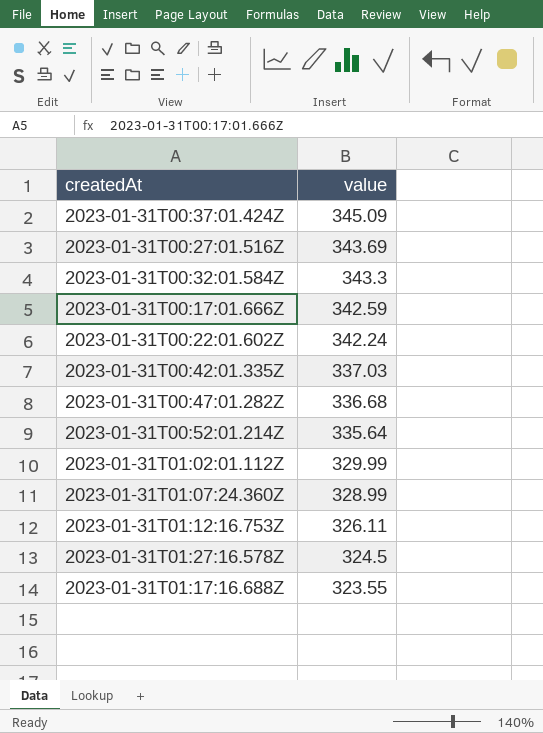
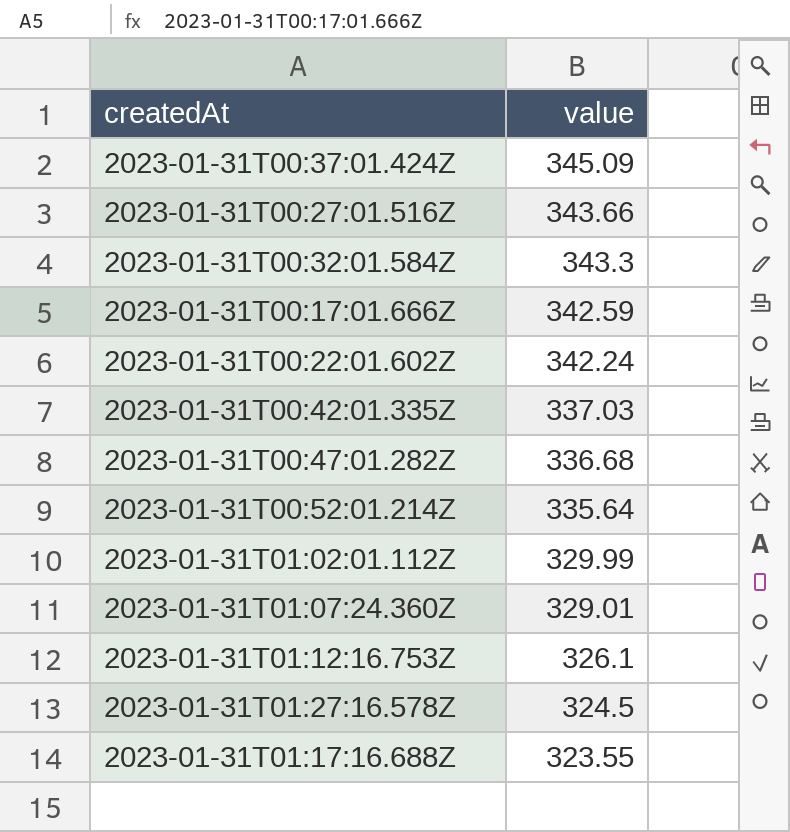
2023-01-31T00:27:01.516Z | value: 343.69 -> 343.66
2023-01-31T01:07:24.360Z | value: 328.99 -> 329.01
2023-01-31T01:12:16.753Z | value: 326.11 -> 326.1

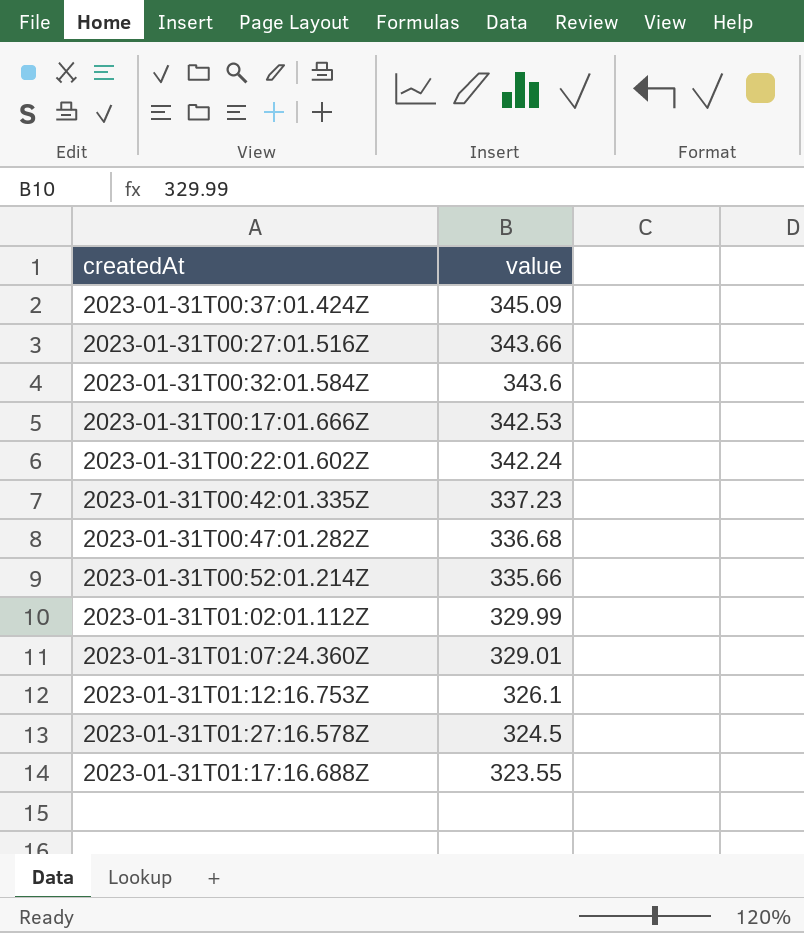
2023-01-31T00:32:01.584Z | value: 343.3 -> 343.6
2023-01-31T00:17:01.666Z | value: 342.59 -> 342.53
2023-01-31T00:42:01.335Z | value: 337.03 -> 337.23
2023-01-31T00:52:01.214Z | value: 335.64 -> 335.66

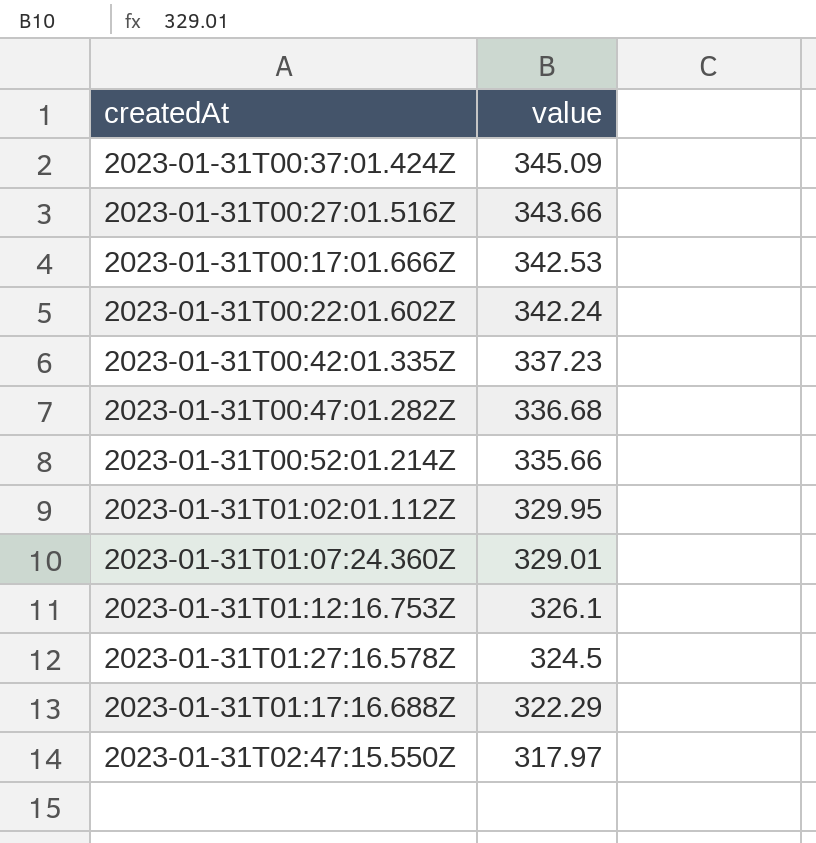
row 2023-01-31T00:32:01.584Z: 343.6 -> none
2023-01-31T01:02:01.112Z | value: 329.99 -> 329.95
2023-01-31T01:17:16.688Z | value: 323.55 -> 322.29
row 2023-01-31T02:47:15.550Z: none -> 317.97

